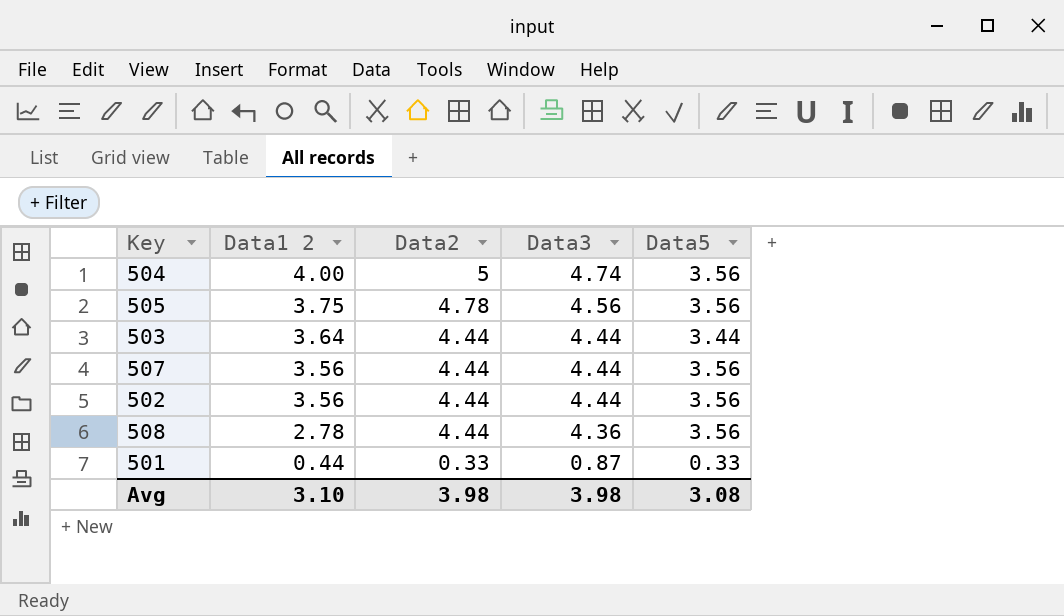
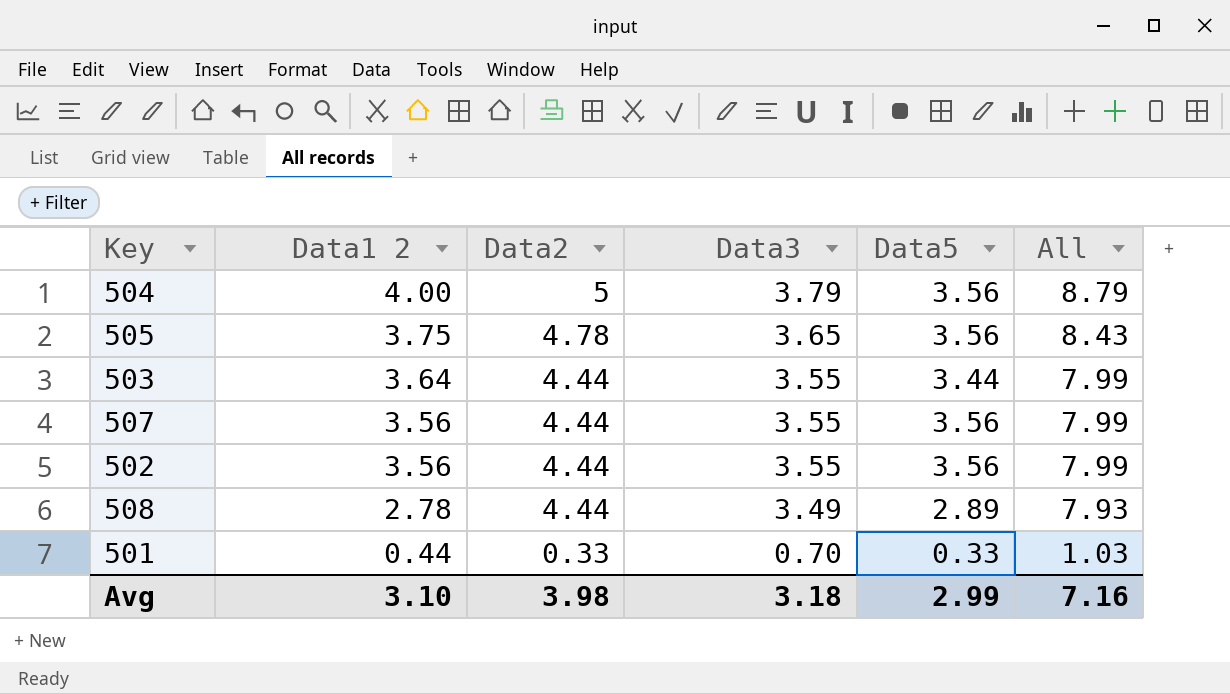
column All | formula: none -> [Data2] + [Data3]
504 | Data3: 4.74 -> 3.79
505 | Data3: 4.56 -> 3.65
503 | Data3: 4.44 -> 3.55
507 | Data3: 4.44 -> 3.55
502 | Data3: 4.44 -> 3.55
508 | Data3: 4.36 -> 3.49
508 | Data5: 3.56 -> 2.89
501 | Data3: 0.87 -> 0.70
Avg | Data3: 3.98 -> 3.18
Avg | Data5: 3.08 -> 2.99

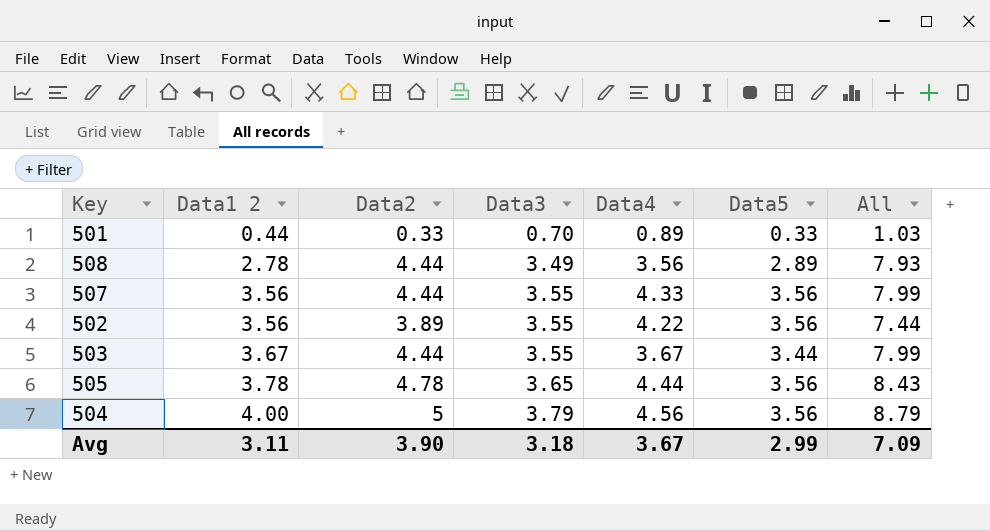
row order: Data1 2 descending -> Data1 2 ascending
column Data4 | position: none -> 5
502 | Data2: 4.44 -> 3.89
502 | All: 7.99 -> 7.44
503 | Data1 2: 3.64 -> 3.67
505 | Data1 2: 3.75 -> 3.78
Avg | Data1 2: 3.10 -> 3.11
Avg | Data2: 3.98 -> 3.90
Avg | All: 7.16 -> 7.09

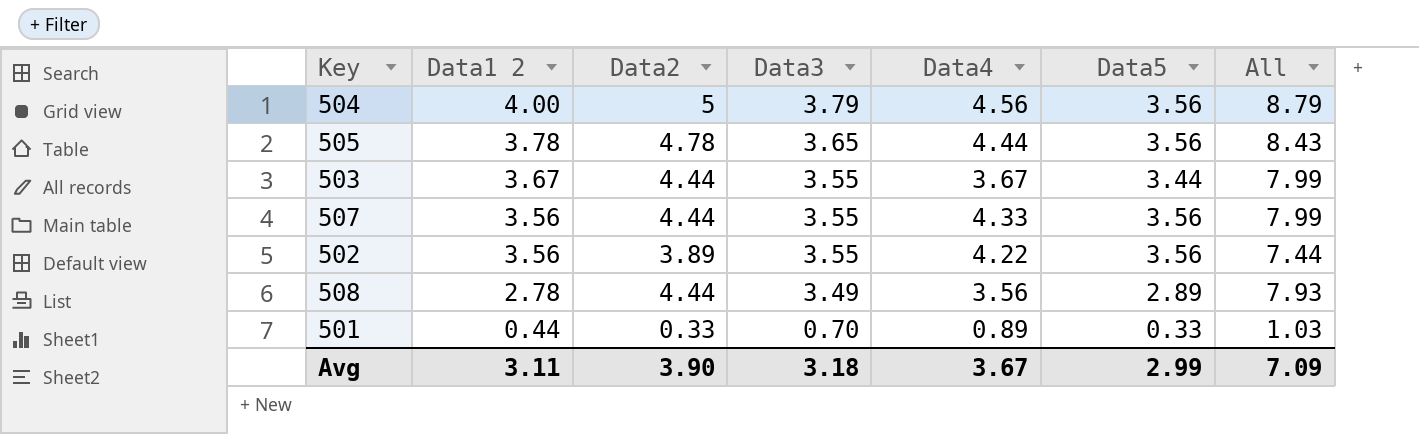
row order: Data1 2 ascending -> Data1 2 descending

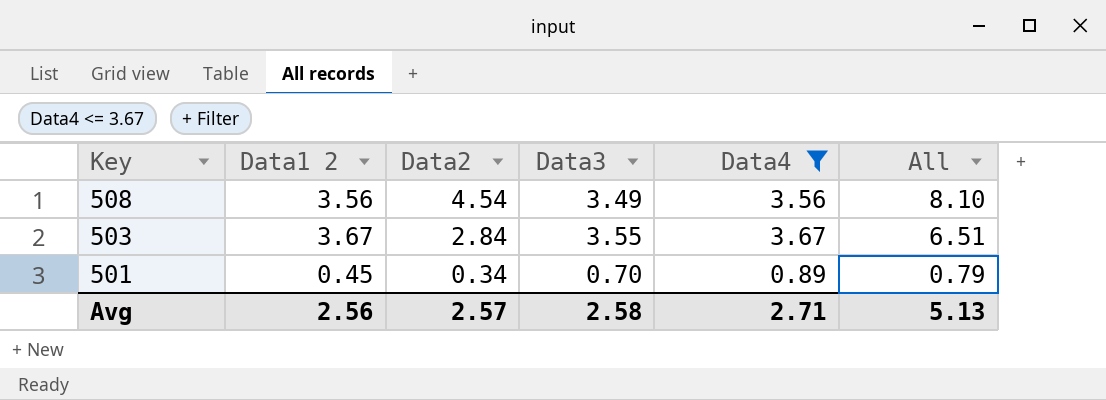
filter: none -> Data4 <= 3.67
row order: Data1 2 descending -> Key descending
column Data5 | position: 6 -> none
column All | formula: [Data2] + [Data3] -> [Data1 2] + [Data2]
508 | Data1 2: 2.78 -> 3.56
508 | Data2: 4.44 -> 4.54
503 | Data2: 4.44 -> 2.84
501 | Data1 2: 0.44 -> 0.45
501 | Data2: 0.33 -> 0.34
Avg | Data1 2: 3.11 -> 2.56
Avg | Data2: 3.90 -> 2.57
Avg | Data3: 3.18 -> 2.58
Avg | Data4: 3.67 -> 2.71
Avg | All: 7.09 -> 5.13

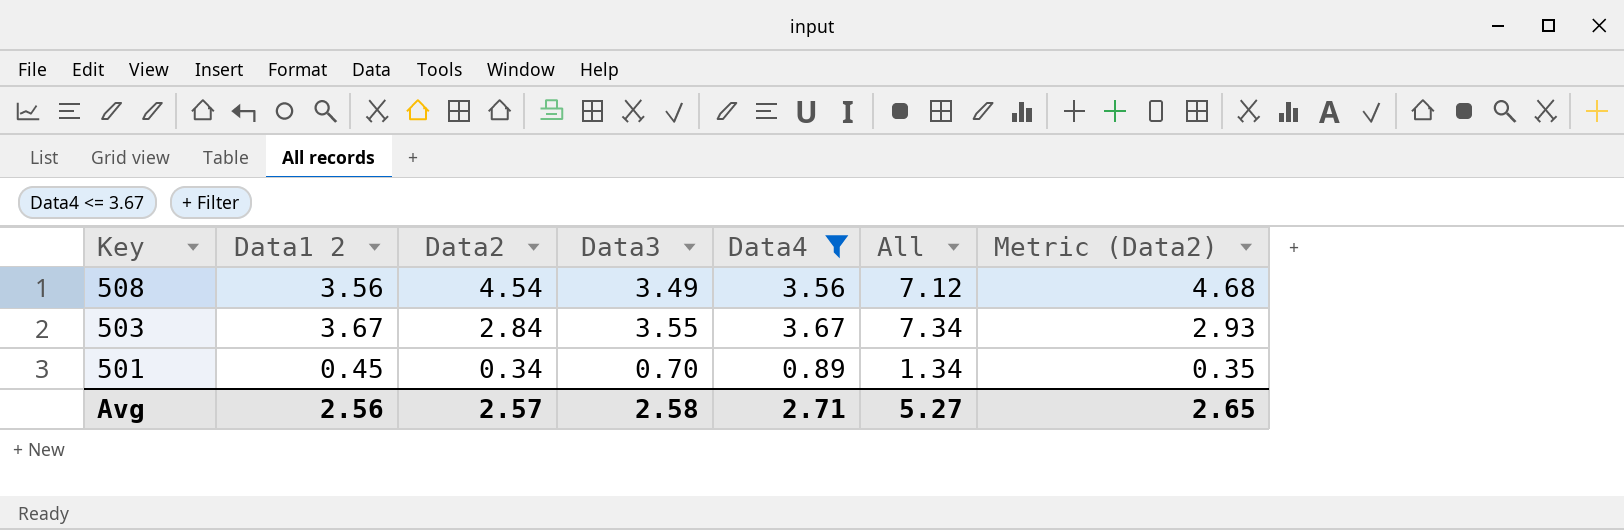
column All | formula: [Data1 2] + [Data2] -> [Data1 2] + [Data4]
column Metric (Data2) | formula: none -> [Data2] * 1.03
Avg | All: 5.13 -> 5.27

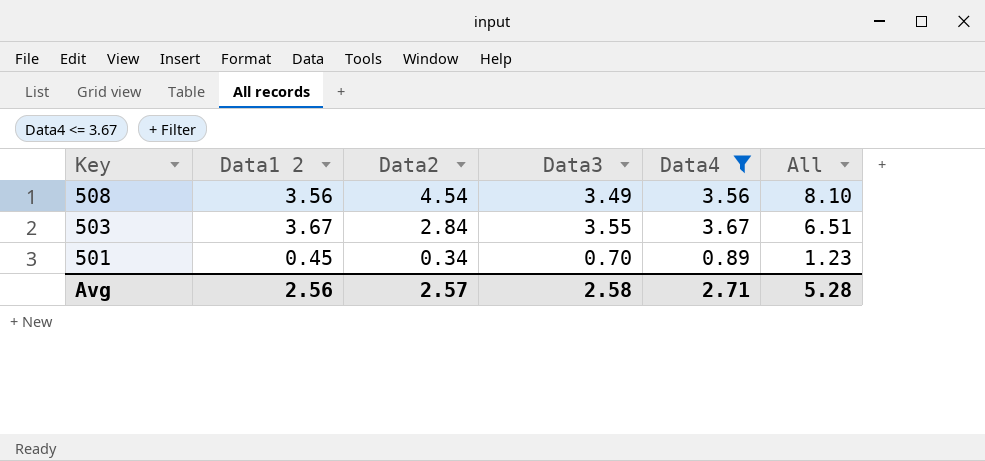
column Metric (Data2) | formula: [Data2] * 1.03 -> none
column All | formula: [Data1 2] + [Data4] -> [Data2] + [Data4]
Avg | All: 5.27 -> 5.28

